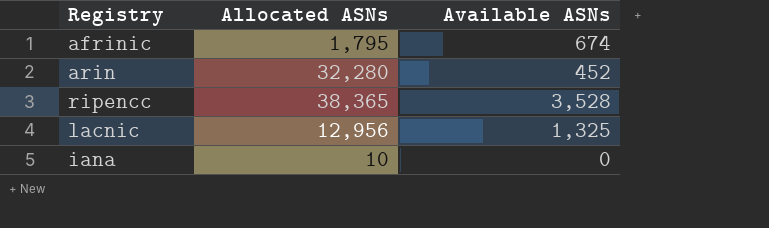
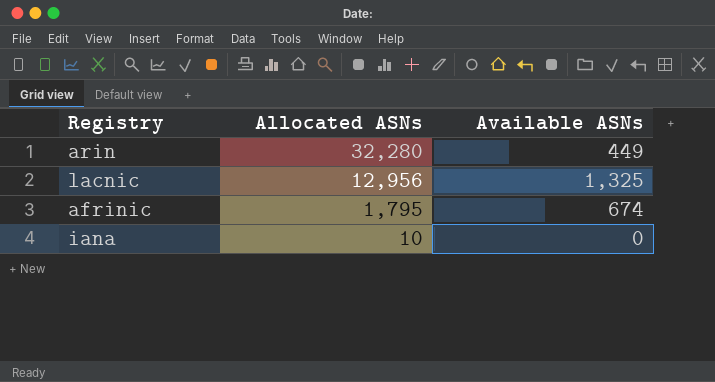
row order: none -> Allocated ASNs descending
row ripencc: 38,365 | 3,528 -> none
arin | Available ASNs: 452 -> 449

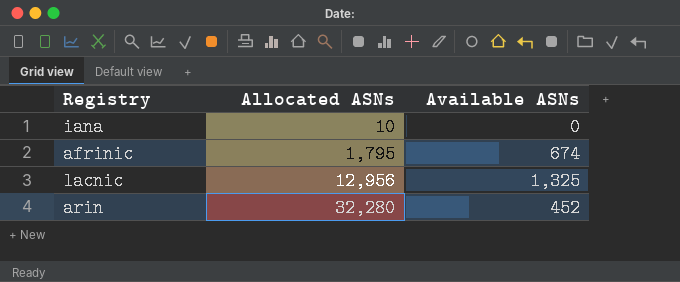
row order: Allocated ASNs descending -> Allocated ASNs ascending
arin | Available ASNs: 449 -> 452

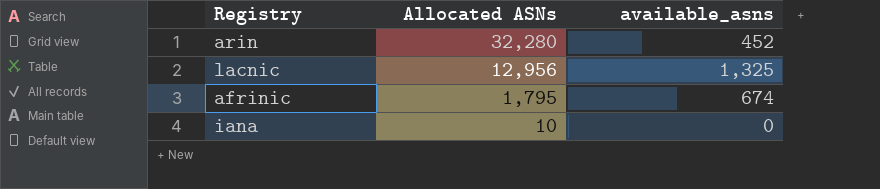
row order: Allocated ASNs ascending -> Allocated ASNs descending
column name: Available ASNs -> available_asns

